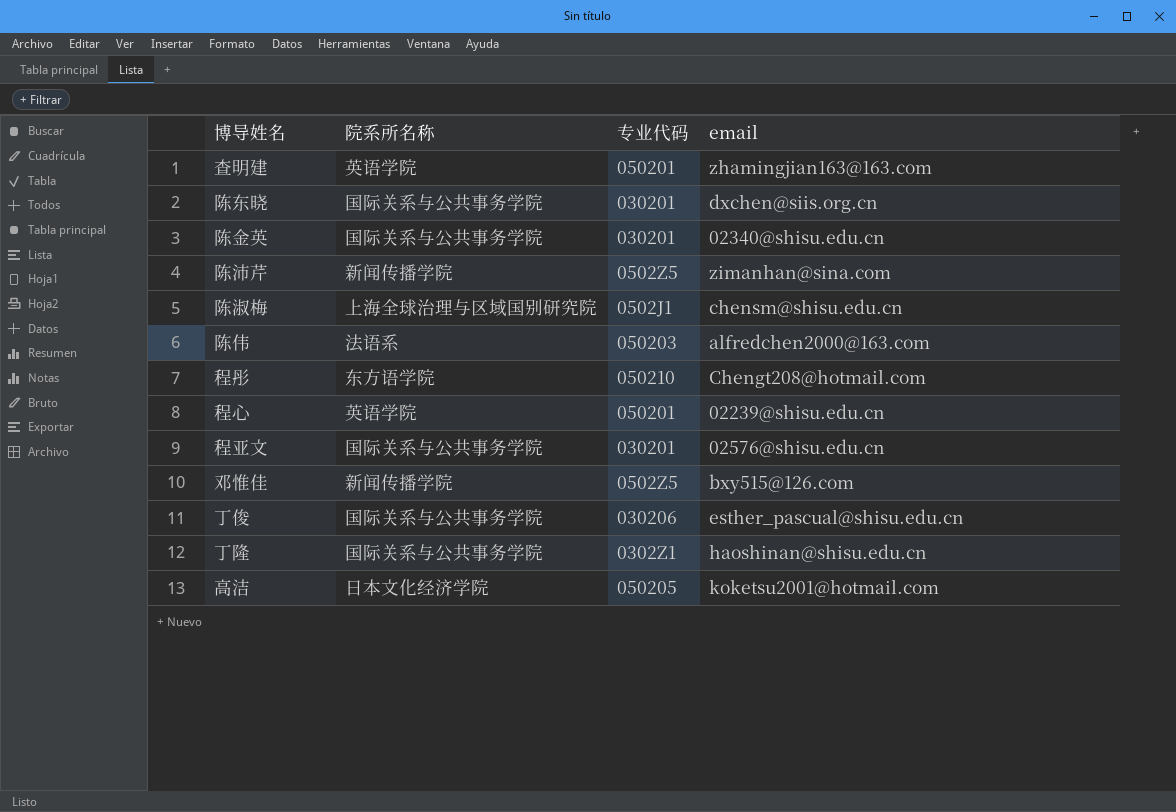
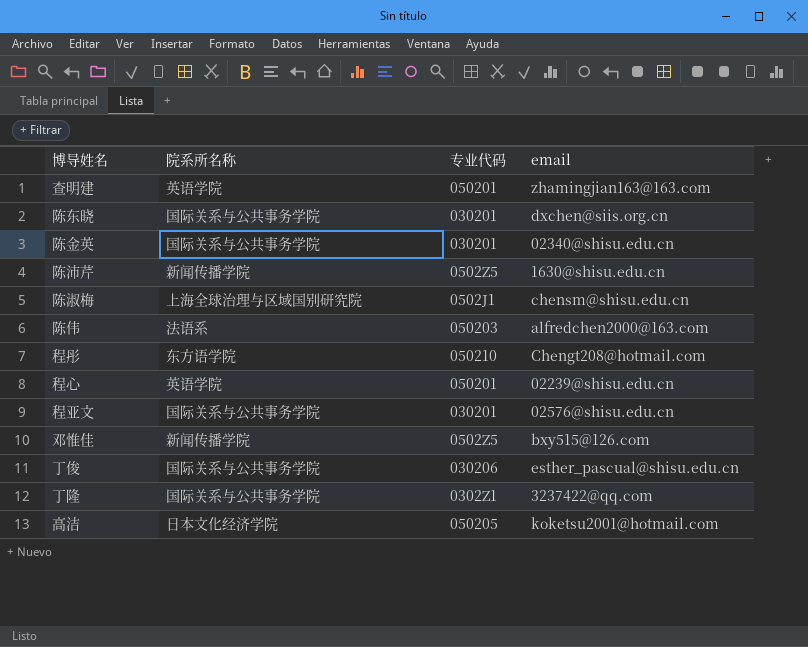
陈沛芹 | email: zimanhan@sina.com -> 1630@shisu.edu.cn
丁隆 | email: haoshinan@shisu.edu.cn -> 3237422@qq.com

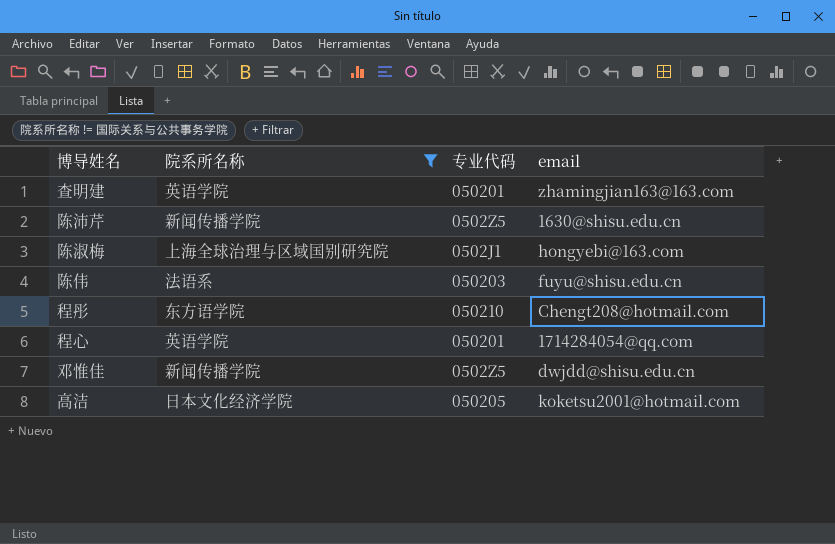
filter: none -> 院系所名称 != 国际关系与公共事务学院
陈淑梅 | email: chensm@shisu.edu.cn -> hongyebi@163.com
陈伟 | email: alfredchen2000@163.com -> fuyu@shisu.edu.cn
程心 | email: 02239@shisu.edu.cn -> 1714284054@qq.com
邓惟佳 | email: bxy515@126.com -> dwjdd@shisu.edu.cn

